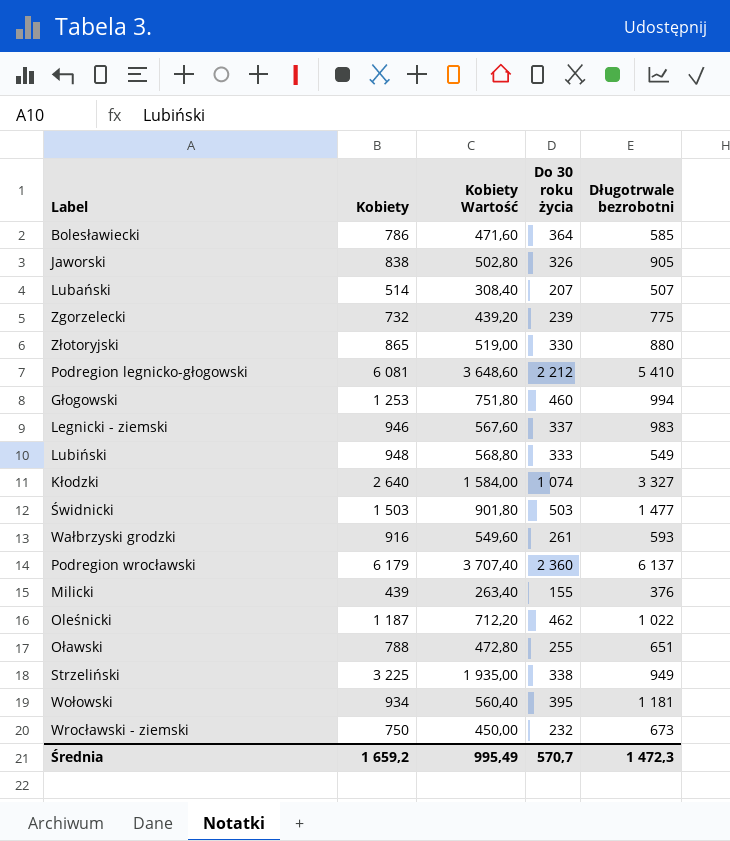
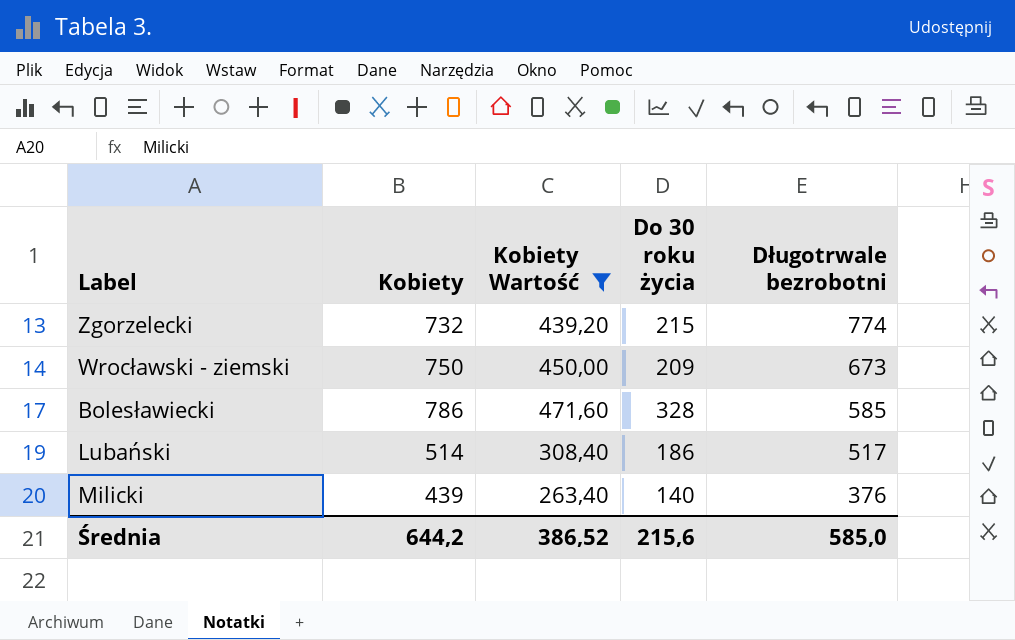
filter: none -> Kobiety Wartość <= 471,60
row order: none -> Długotrwale bezrobotni descending
Zgorzelecki | Do 30 roku życia: 239 -> 215
Zgorzelecki | Długotrwale bezrobotni: 775 -> 774
Wrocławski - ziemski | Do 30 roku życia: 232 -> 209
Bolesławiecki | Do 30 roku życia: 364 -> 328
Lubański | Do 30 roku życia: 207 -> 186
Lubański | Długotrwale bezrobotni: 507 -> 517
Milicki | Do 30 roku życia: 155 -> 140
Średnia | Kobiety: 1 659,2 -> 644,2
Średnia | Kobiety Wartość: 995,49 -> 386,52
Średnia | Do 30 roku życia: 570,7 -> 215,6
Średnia | Długotrwale bezrobotni: 1 472,3 -> 585,0

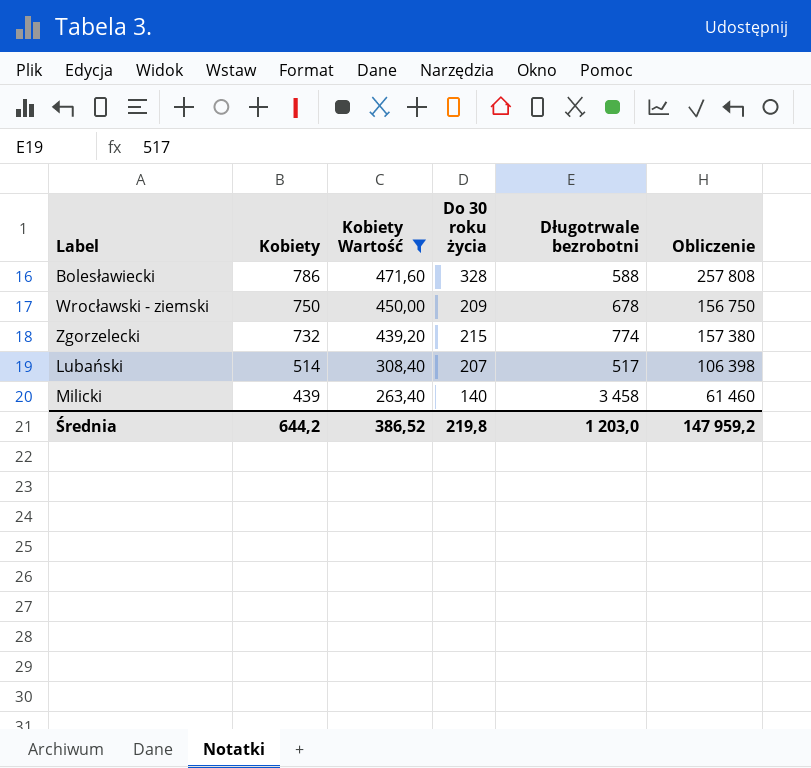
row order: Długotrwale bezrobotni descending -> Kobiety descending
column Obliczenie | formula: none -> [Kobiety] * [Do 30 roku życia]
Bolesławiecki | Długotrwale bezrobotni: 585 -> 588
Wrocławski - ziemski | Długotrwale bezrobotni: 673 -> 678
Lubański | Do 30 roku życia: 186 -> 207
Milicki | Długotrwale bezrobotni: 376 -> 3 458
Średnia | Do 30 roku życia: 215,6 -> 219,8
Średnia | Długotrwale bezrobotni: 585,0 -> 1 203,0

